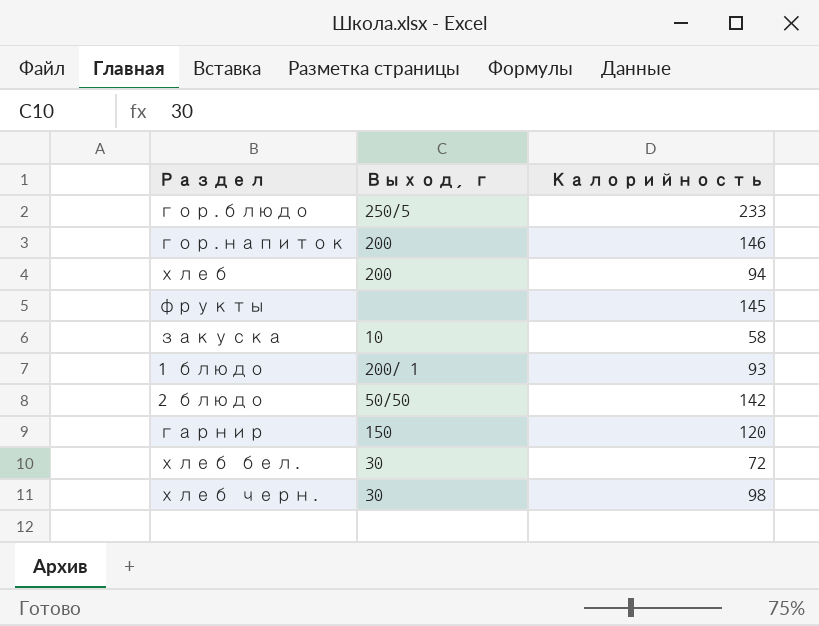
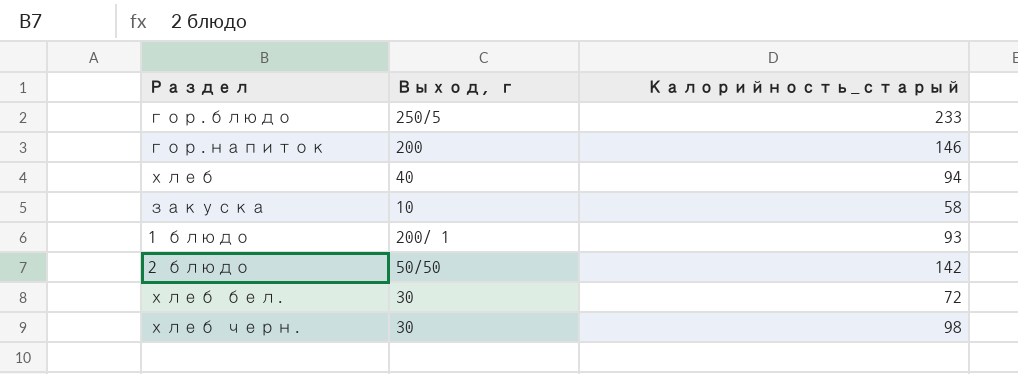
column name: Калорийность -> Калорийность_старый
row фрукты: none | 145 -> none
row гарнир: 150 | 120 -> none
хлеб | Выход, г: 200 -> 40

